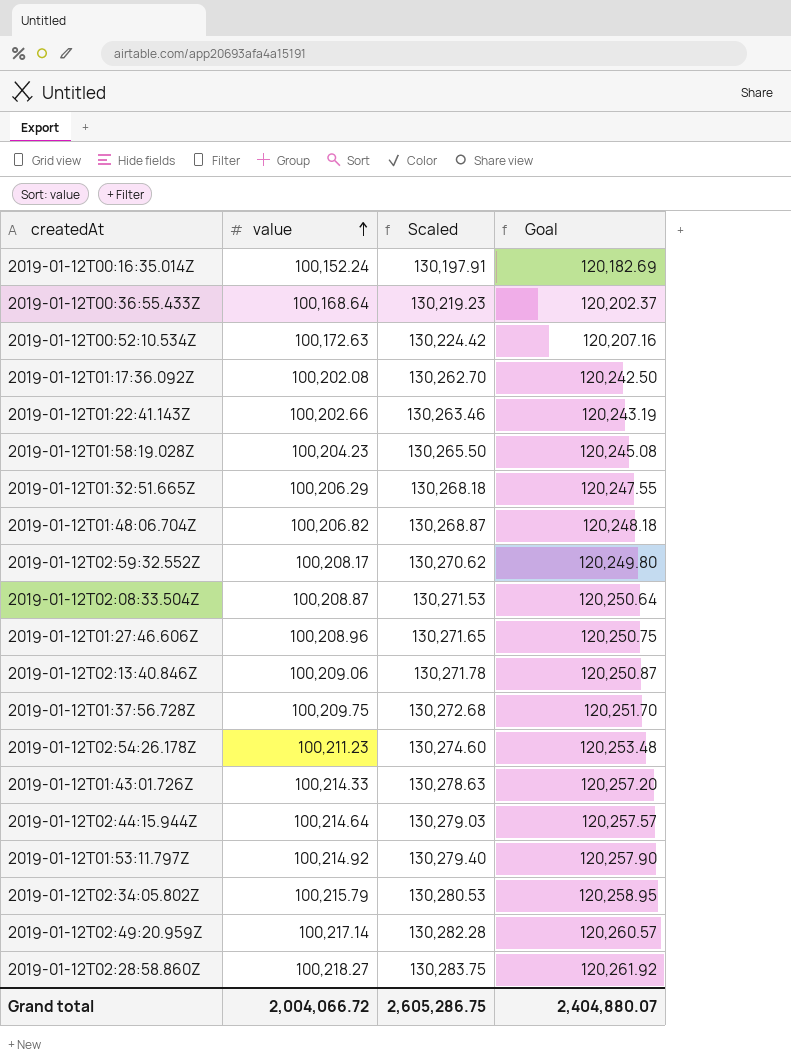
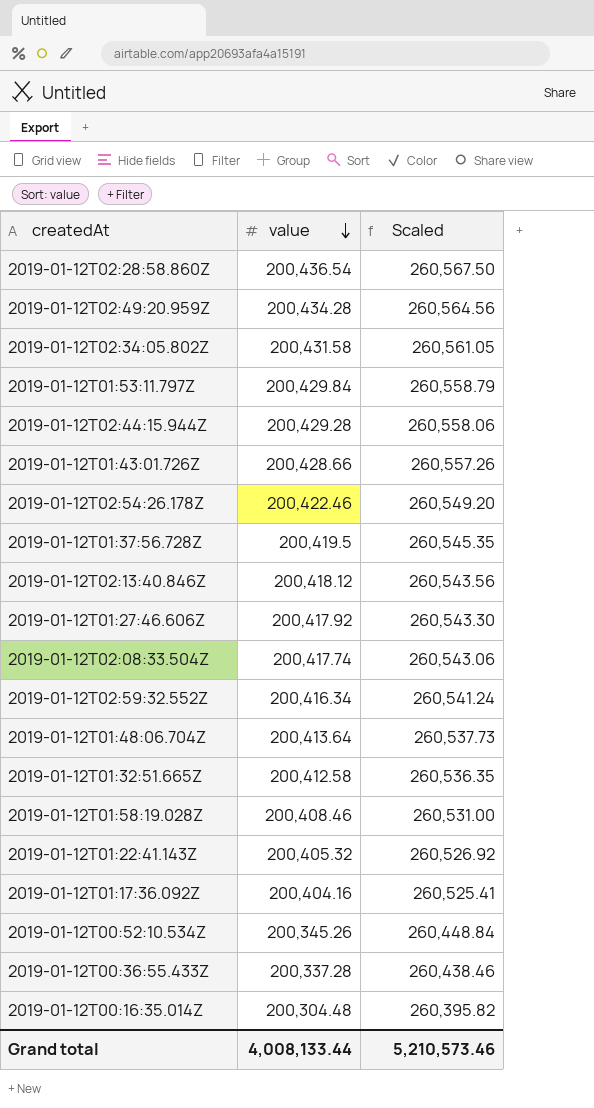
row order: value ascending -> value descending
column Goal | formula: [value] * 1.2 -> none
2019-01-12T02:28:58.860Z | value: 100,218.27 -> 200,436.54
2019-01-12T02:28:58.860Z | Scaled: 130,283.75 -> 260,567.50
2019-01-12T02:49:20.959Z | value: 100,217.14 -> 200,434.28
2019-01-12T02:49:20.959Z | Scaled: 130,282.28 -> 260,564.56
2019-01-12T02:34:05.802Z | value: 100,215.79 -> 200,431.58
2019-01-12T02:34:05.802Z | Scaled: 130,280.53 -> 260,561.05
2019-01-12T01:53:11.797Z | value: 100,214.92 -> 200,429.84
2019-01-12T01:53:11.797Z | Scaled: 130,279.40 -> 260,558.79
2019-01-12T02:44:15.944Z | value: 100,214.64 -> 200,429.28
2019-01-12T02:44:15.944Z | Scaled: 130,279.03 -> 260,558.06
2019-01-12T01:43:01.726Z | value: 100,214.33 -> 200,428.66
2019-01-12T01:43:01.726Z | Scaled: 130,278.63 -> 260,557.26
2019-01-12T02:54:26.178Z | value: 100,211.23 -> 200,422.46
2019-01-12T02:54:26.178Z | Scaled: 130,274.60 -> 260,549.20
2019-01-12T01:37:56.728Z | value: 100,209.75 -> 200,419.5
2019-01-12T01:37:56.728Z | Scaled: 130,272.68 -> 260,545.35
2019-01-12T02:13:40.846Z | value: 100,209.06 -> 200,418.12
2019-01-12T02:13:40.846Z | Scaled: 130,271.78 -> 260,543.56
2019-01-12T01:27:46.606Z | value: 100,208.96 -> 200,417.92
2019-01-12T01:27:46.606Z | Scaled: 130,271.65 -> 260,543.30
2019-01-12T02:08:33.504Z | value: 100,208.87 -> 200,417.74
2019-01-12T02:08:33.504Z | Scaled: 130,271.53 -> 260,543.06
2019-01-12T02:59:32.552Z | value: 100,208.17 -> 200,416.34
2019-01-12T02:59:32.552Z | Scaled: 130,270.62 -> 260,541.24
2019-01-12T01:48:06.704Z | value: 100,206.82 -> 200,413.64
2019-01-12T01:48:06.704Z | Scaled: 130,268.87 -> 260,537.73
2019-01-12T01:32:51.665Z | value: 100,206.29 -> 200,412.58
2019-01-12T01:32:51.665Z | Scaled: 130,268.18 -> 260,536.35
2019-01-12T01:58:19.028Z | value: 100,204.23 -> 200,408.46
2019-01-12T01:58:19.028Z | Scaled: 130,265.50 -> 260,531.00
2019-01-12T01:22:41.143Z | value: 100,202.66 -> 200,405.32
2019-01-12T01:22:41.143Z | Scaled: 130,263.46 -> 260,526.92
2019-01-12T01:17:36.092Z | value: 100,202.08 -> 200,404.16
2019-01-12T01:17:36.092Z | Scaled: 130,262.70 -> 260,525.41
2019-01-12T00:52:10.534Z | value: 100,172.63 -> 200,345.26
2019-01-12T00:52:10.534Z | Scaled: 130,224.42 -> 260,448.84
2019-01-12T00:36:55.433Z | value: 100,168.64 -> 200,337.28
2019-01-12T00:36:55.433Z | Scaled: 130,219.23 -> 260,438.46
2019-01-12T00:16:35.014Z | value: 100,152.24 -> 200,304.48
2019-01-12T00:16:35.014Z | Scaled: 130,197.91 -> 260,395.82
Grand total | value: 2,004,066.72 -> 4,008,133.44
Grand total | Scaled: 2,605,286.75 -> 5,210,573.46

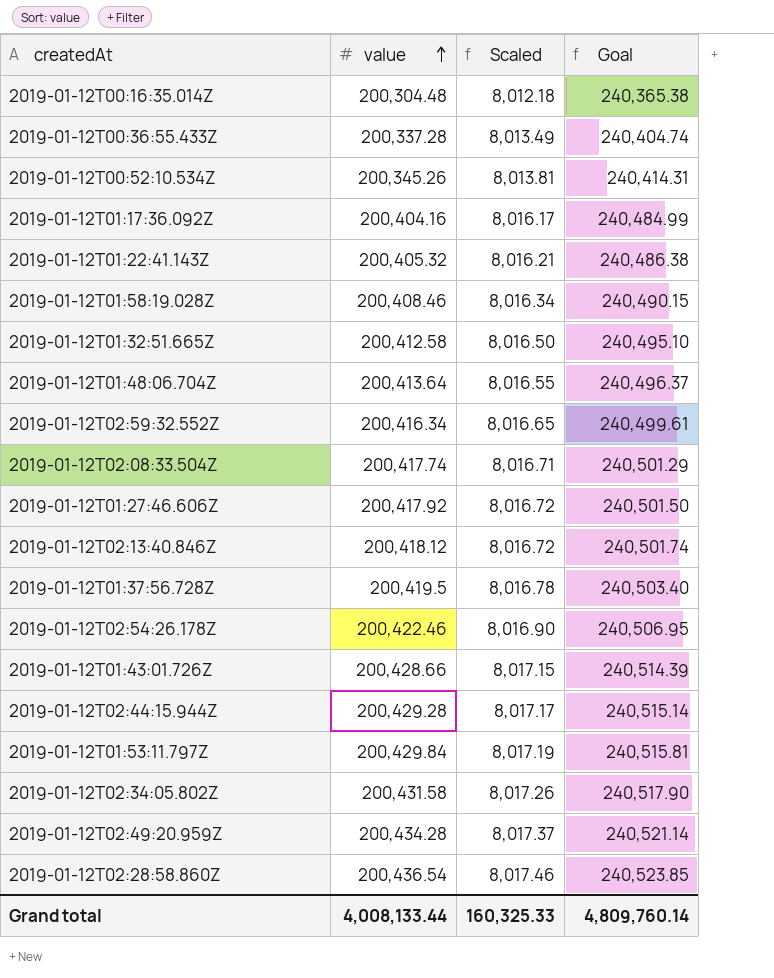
row order: value descending -> value ascending
column Scaled | formula: [value] * 1.3 -> [value] * 0.04
column Goal | formula: none -> [value] * 1.2
Grand total | Scaled: 5,210,573.46 -> 160,325.33

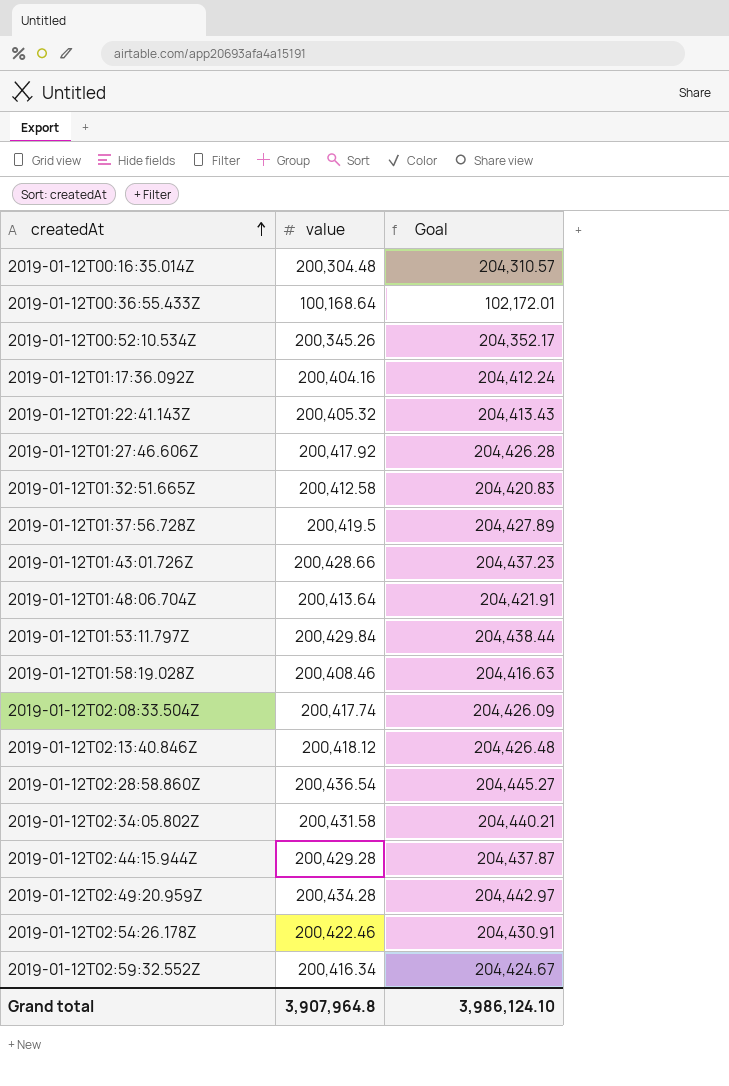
row order: value ascending -> createdAt ascending
column Scaled | formula: [value] * 0.04 -> none
column Goal | formula: [value] * 1.2 -> [value] * 1.02
2019-01-12T00:36:55.433Z | value: 200,337.28 -> 100,168.64
Grand total | value: 4,008,133.44 -> 3,907,964.8
Grand total | Goal: 4,809,760.14 -> 3,986,124.10

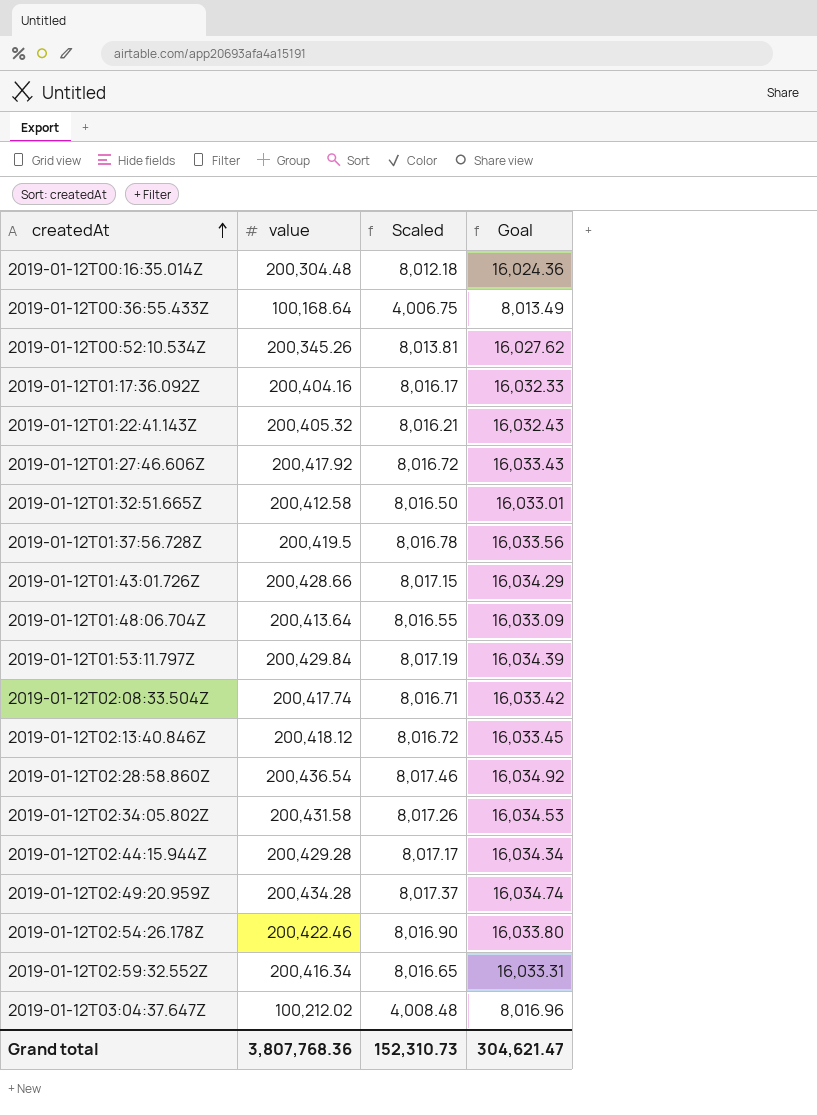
column Scaled | formula: none -> [value] * 0.04
column Goal | formula: [value] * 1.02 -> [value] * 0.08
row 2019-01-12T01:58:19.028Z: 200,408.46 | 204,416.63 -> none
row 2019-01-12T03:04:37.647Z: none -> 100,212.02 | 4,008.48 | 8,016.96
Grand total | value: 3,907,964.8 -> 3,807,768.36
Grand total | Goal: 3,986,124.10 -> 304,621.47

